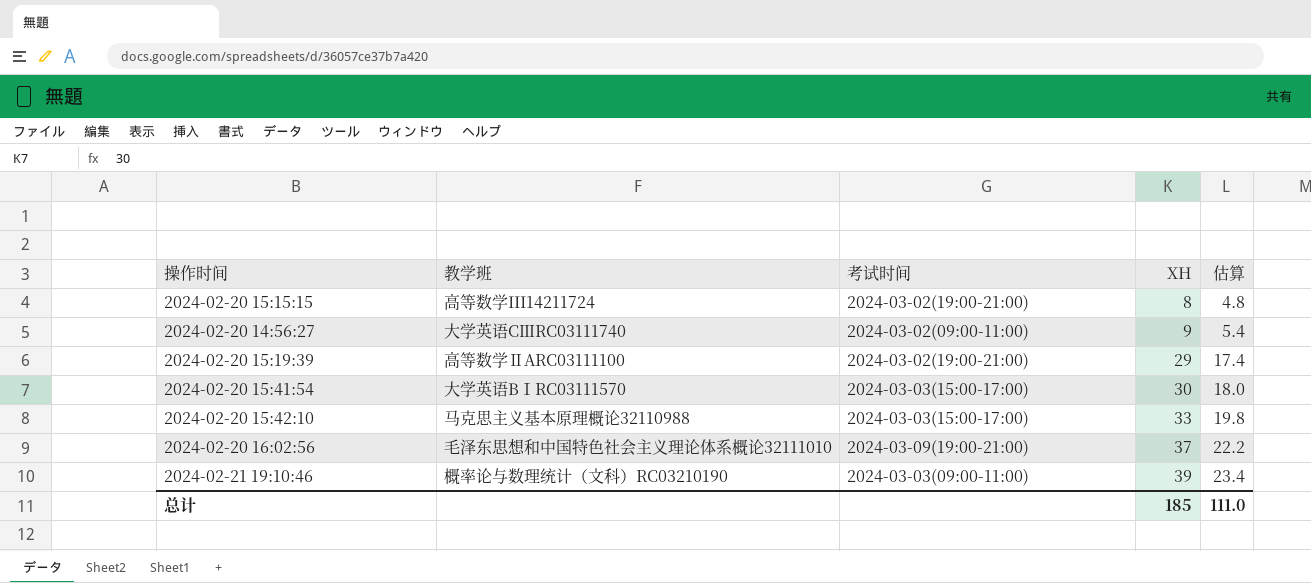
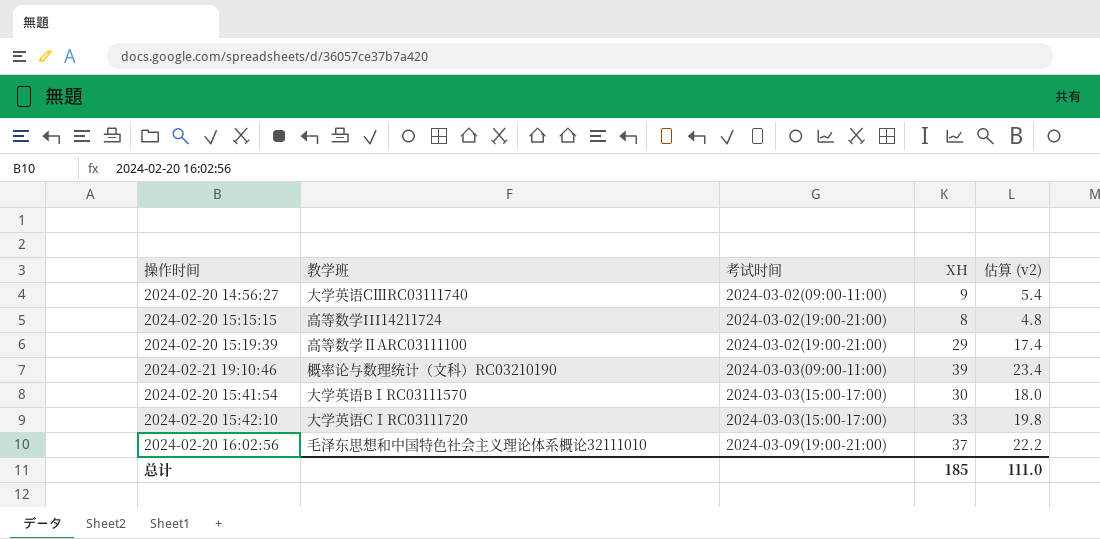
row order: XH ascending -> 考试时间 ascending
column name: 估算 -> 估算 (v2)
2024-02-20 15:42:10 | 教学班: 马克思主义基本原理概论32110988 -> 大学英语CⅠRC03111720

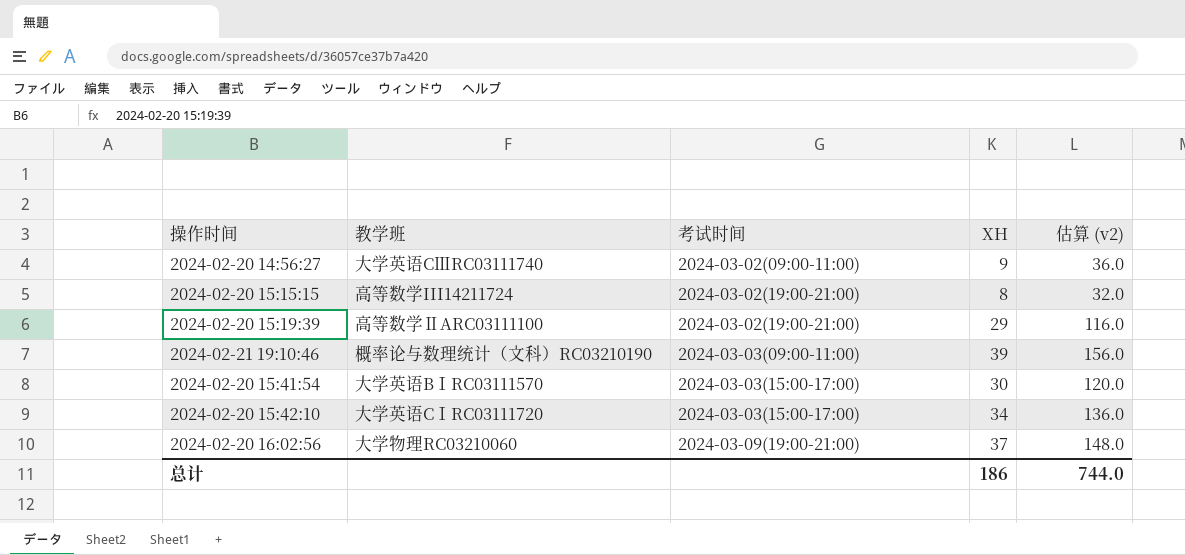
column 估算 (v2) | formula: [XH] * 0.6 -> [XH] * 4
2024-02-20 15:42:10 | XH: 33 -> 34
2024-02-20 16:02:56 | 教学班: 毛泽东思想和中国特色社会主义理论体系概论32111010 -> 大学物理RC03210060
总计 | XH: 185 -> 186
总计 | 估算 (v2): 111.0 -> 744.0

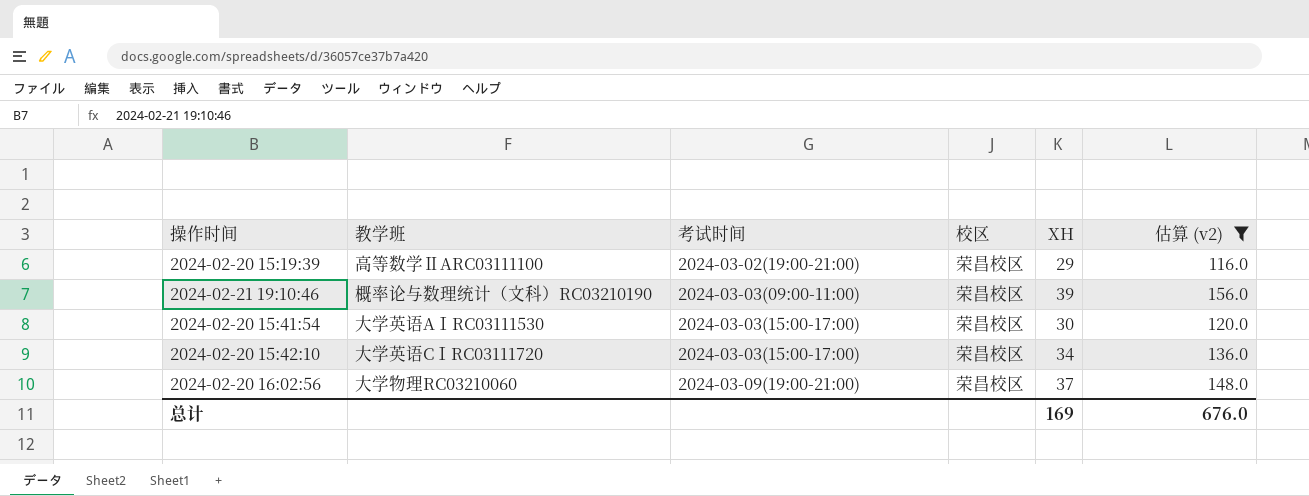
filter: none -> 估算 (v2) >= 116.0
column 校区 | position: none -> 4
2024-02-20 15:41:54 | 教学班: 大学英语BⅠRC03111570 -> 大学英语AⅠRC03111530
总计 | XH: 186 -> 169
总计 | 估算 (v2): 744.0 -> 676.0

